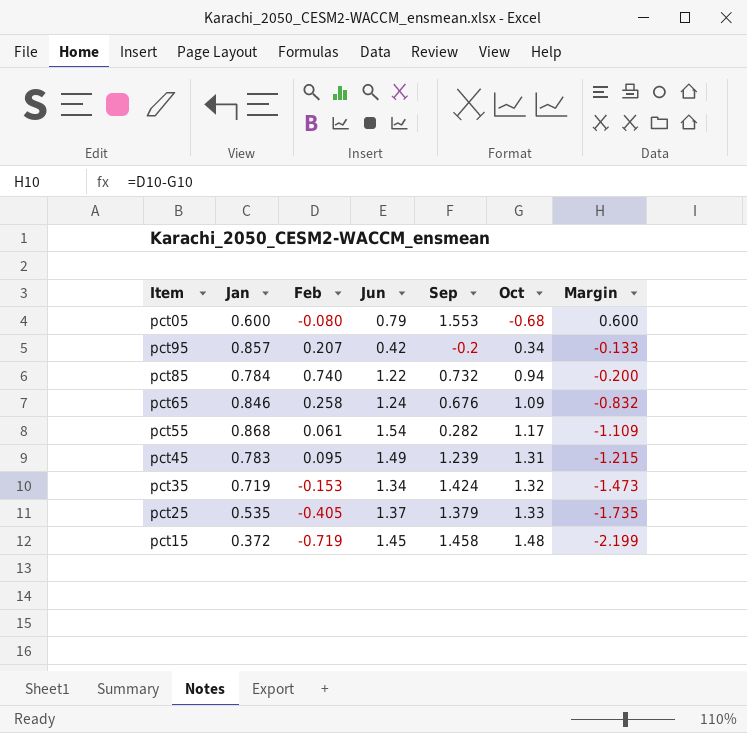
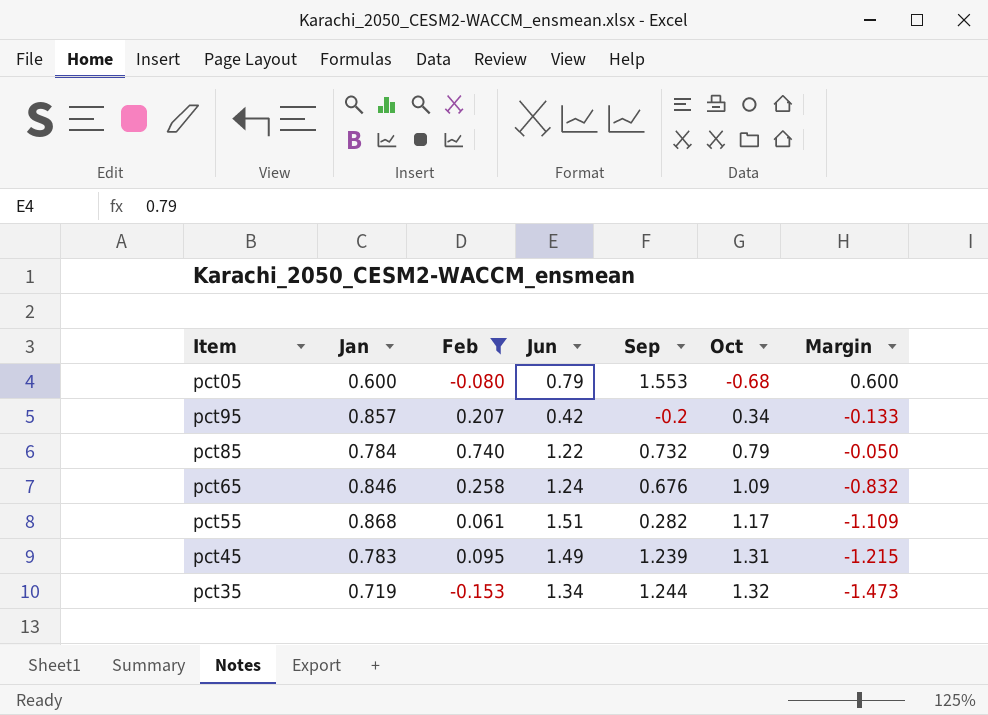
filter: none -> Feb >= -0.153
pct85 | Oct: 0.94 -> 0.79
pct85 | Margin: -0.200 -> -0.050
pct55 | Jun: 1.54 -> 1.51
pct35 | Sep: 1.424 -> 1.244

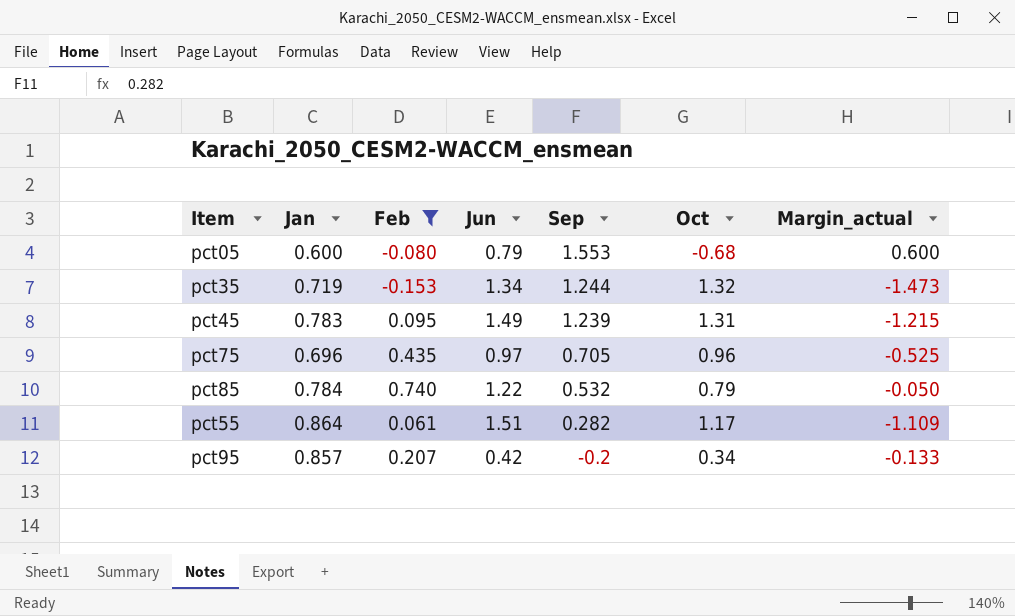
row order: Oct ascending -> Sep descending
column name: Margin -> Margin_actual
row pct65: 0.846 | 0.258 | 1.24 | 0.676 | 1.09 | -0.832 -> none
row pct75: none -> 0.696 | 0.435 | 0.97 | 0.705 | 0.96 | -0.525
pct85 | Sep: 0.732 -> 0.532
pct55 | Jan: 0.868 -> 0.864

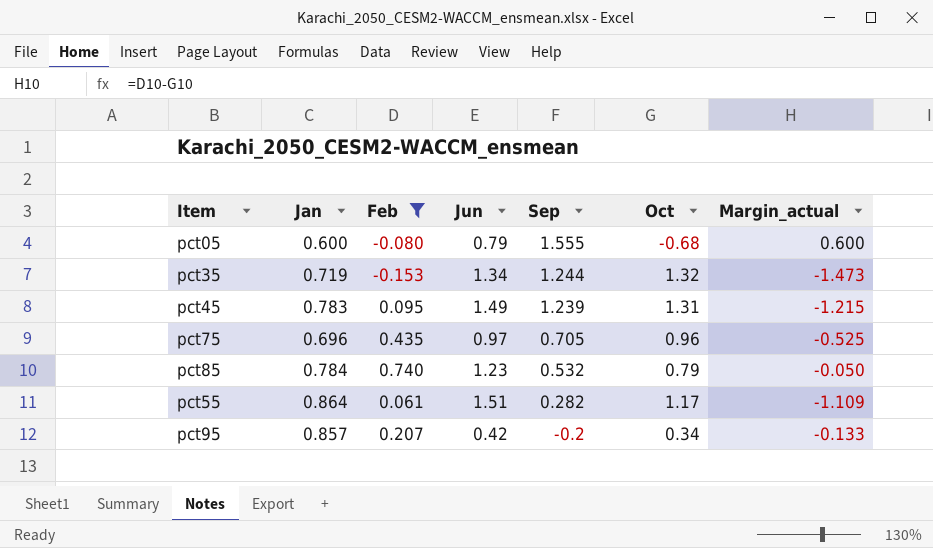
pct05 | Sep: 1.553 -> 1.555
pct85 | Jun: 1.22 -> 1.23

